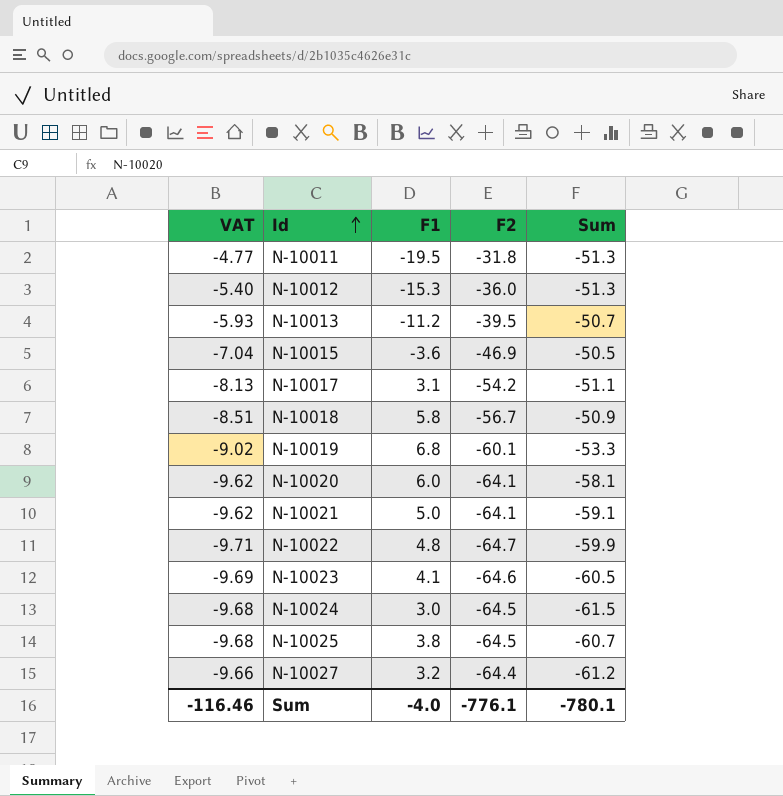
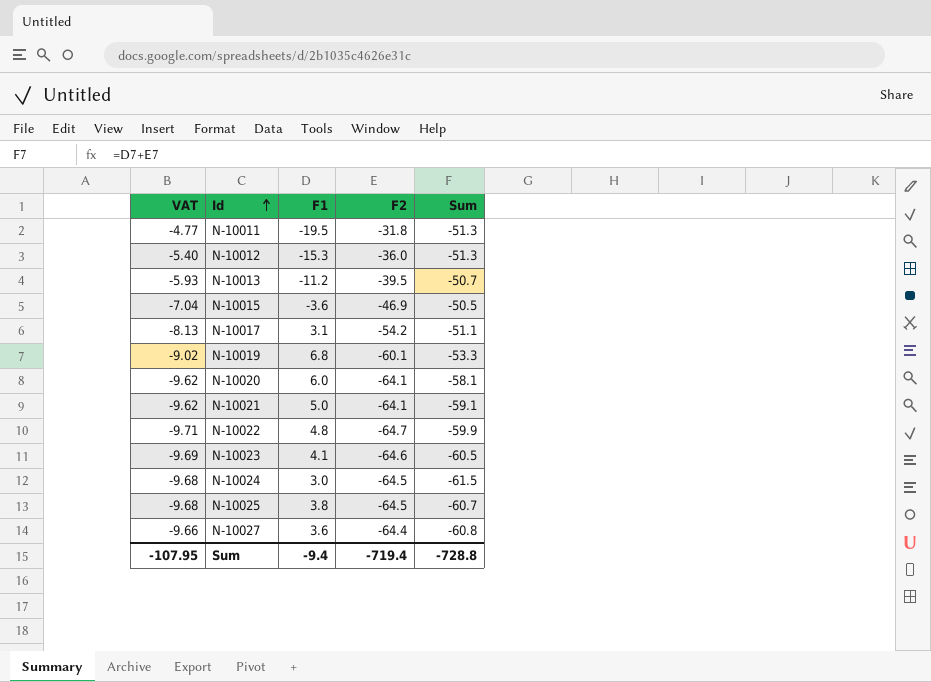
row N-10018: -8.51 | 5.8 | -56.7 | -50.9 -> none
N-10027 | F1: 3.2 -> 3.6
N-10027 | Sum: -61.2 -> -60.8
Sum | VAT: -116.46 -> -107.95
Sum | F1: -4.0 -> -9.4
Sum | F2: -776.1 -> -719.4
Sum | Sum: -780.1 -> -728.8

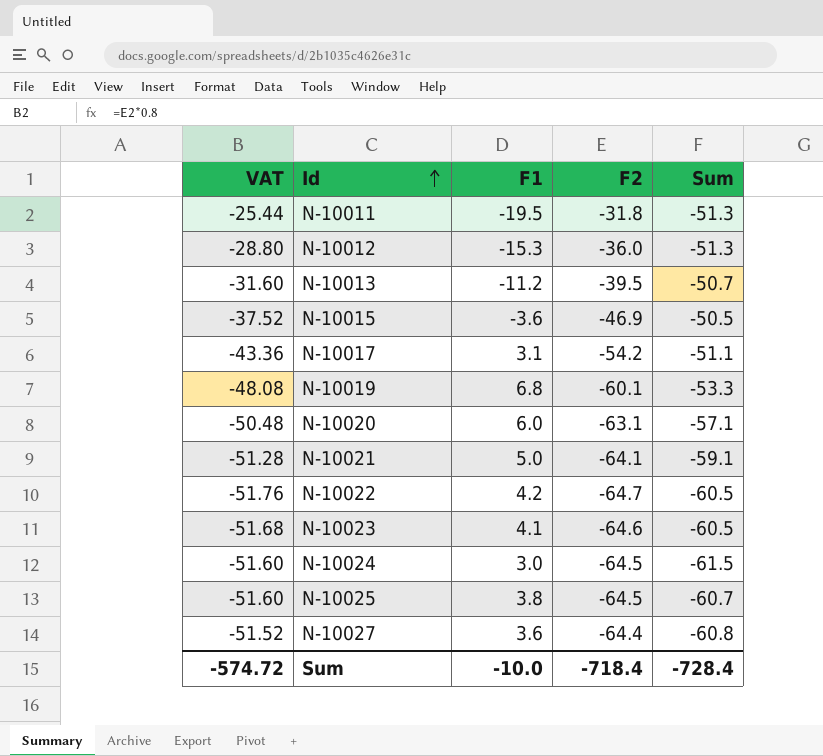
column VAT | formula: [F2] * 0.15 -> [F2] * 0.8
N-10020 | F2: -64.1 -> -63.1
N-10020 | Sum: -58.1 -> -57.1
N-10022 | F1: 4.8 -> 4.2
N-10022 | Sum: -59.9 -> -60.5
Sum | VAT: -107.95 -> -574.72
Sum | F1: -9.4 -> -10.0
Sum | F2: -719.4 -> -718.4
Sum | Sum: -728.8 -> -728.4

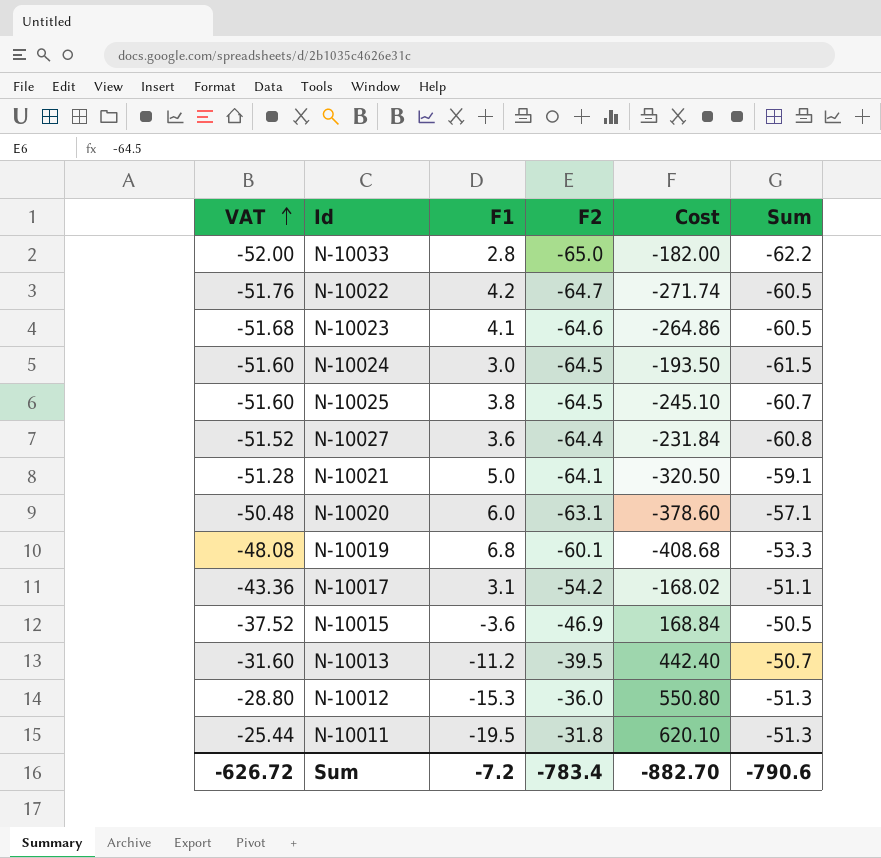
row order: Id ascending -> VAT ascending
column Cost | formula: none -> [F1] * [F2]
row N-10033: none -> -52.00 | 2.8 | -65.0 | -182.00 | -62.2
Sum | VAT: -574.72 -> -626.72
Sum | F1: -10.0 -> -7.2
Sum | F2: -718.4 -> -783.4
Sum | Sum: -728.4 -> -790.6

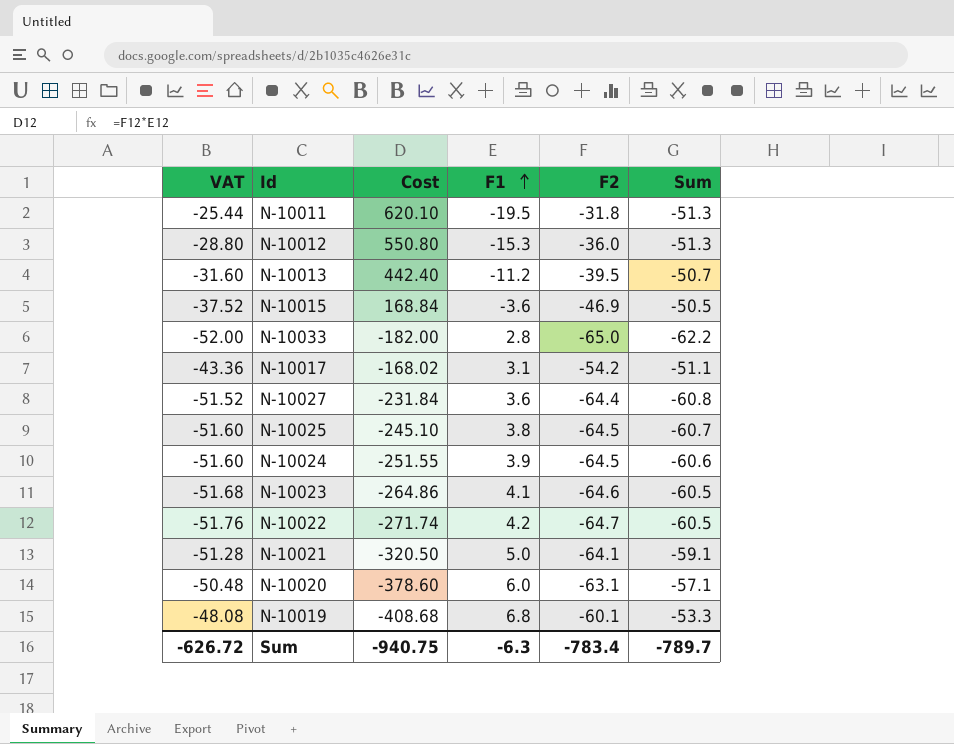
row order: VAT ascending -> F1 ascending
column Cost | position: 5 -> 3
N-10024 | Cost: -193.50 -> -251.55
N-10024 | F1: 3.0 -> 3.9
N-10024 | Sum: -61.5 -> -60.6
Sum | Cost: -882.70 -> -940.75
Sum | F1: -7.2 -> -6.3
Sum | Sum: -790.6 -> -789.7

